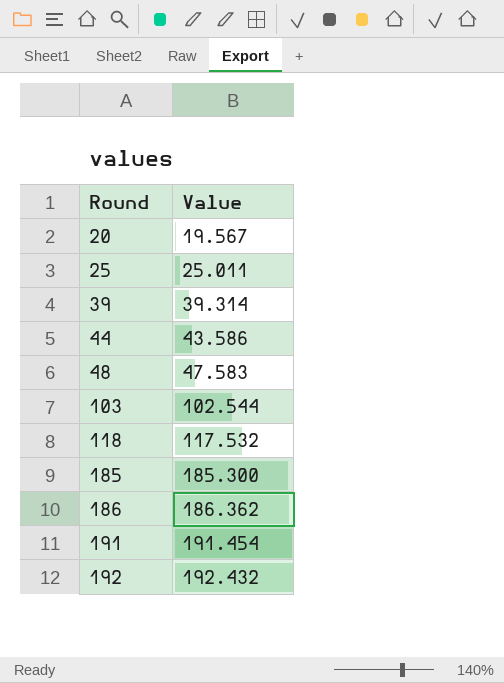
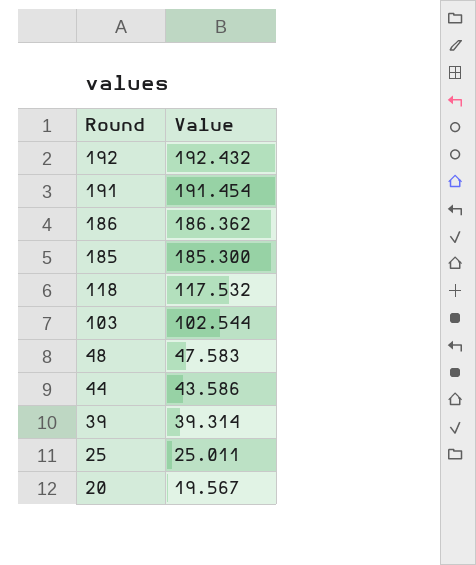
row order: Round ascending -> Round descending

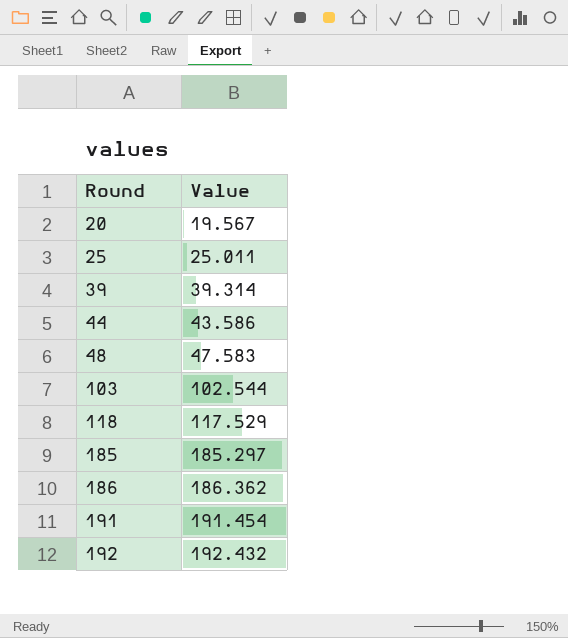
row order: Round descending -> Round ascending
118 | Value: 117.532 -> 117.529
185 | Value: 185.300 -> 185.297

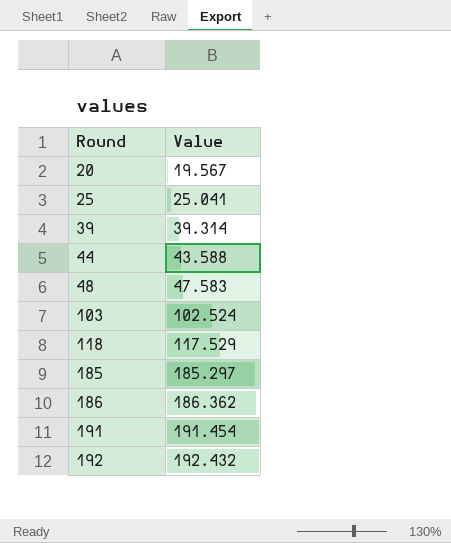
25 | Value: 25.011 -> 25.041
44 | Value: 43.586 -> 43.588
103 | Value: 102.544 -> 102.524

